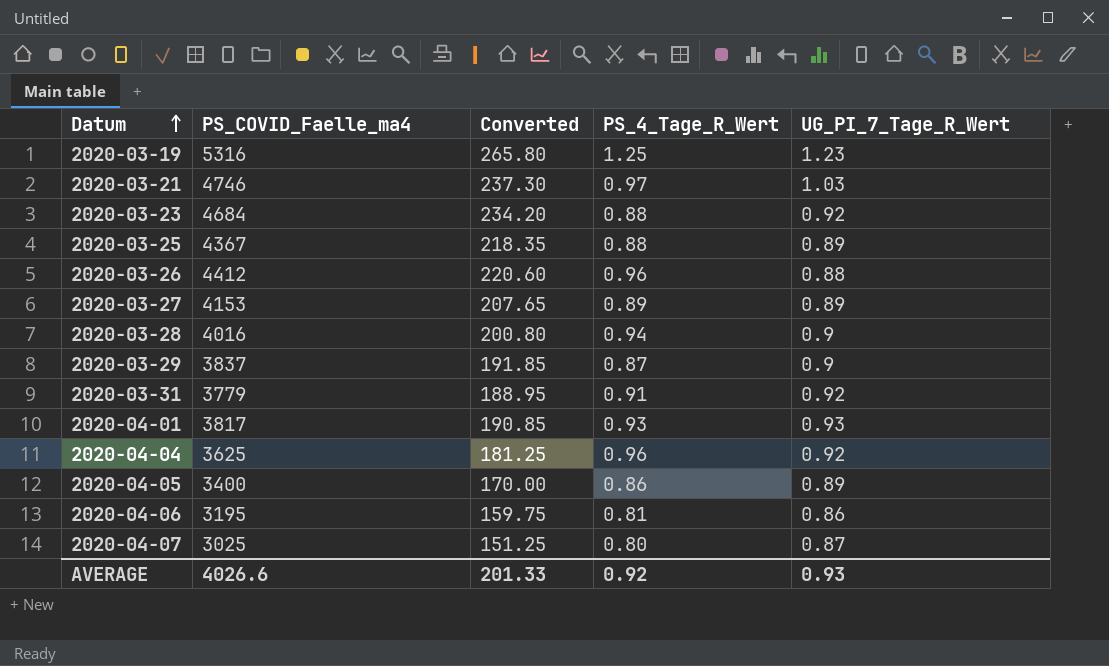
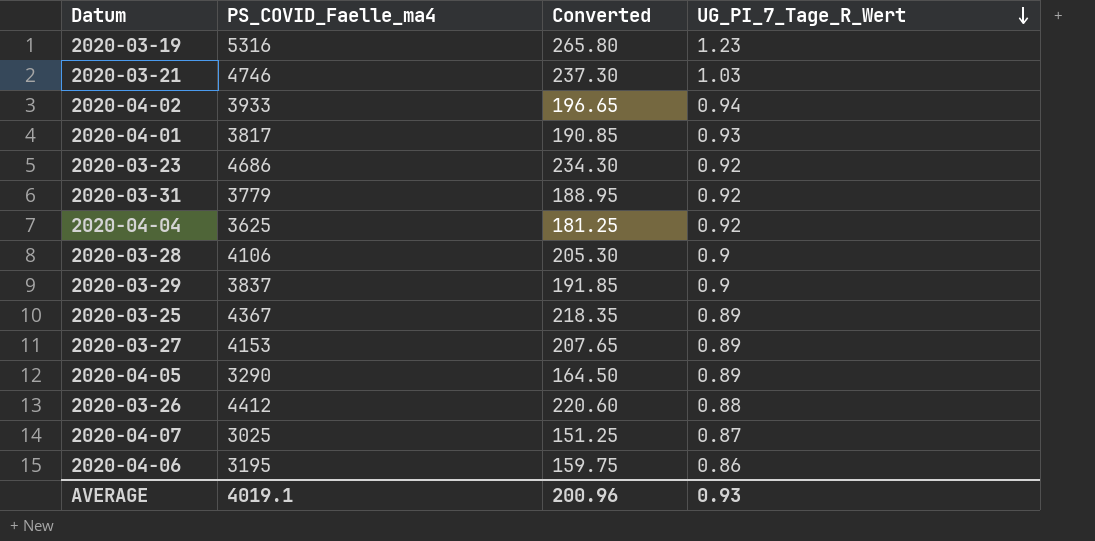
row order: Datum ascending -> UG_PI_7_Tage_R_Wert descending
column PS_4_Tage_R_Wert | position: 4 -> none
row 2020-04-02: none -> 3933 | 196.65 | 0.94
2020-03-23 | PS_COVID_Faelle_ma4: 4684 -> 4686
2020-03-23 | Converted: 234.20 -> 234.30
2020-03-28 | PS_COVID_Faelle_ma4: 4016 -> 4106
2020-03-28 | Converted: 200.80 -> 205.30
2020-04-05 | PS_COVID_Faelle_ma4: 3400 -> 3290
2020-04-05 | Converted: 170.00 -> 164.50
AVERAGE | PS_COVID_Faelle_ma4: 4026.6 -> 4019.1
AVERAGE | Converted: 201.33 -> 200.96

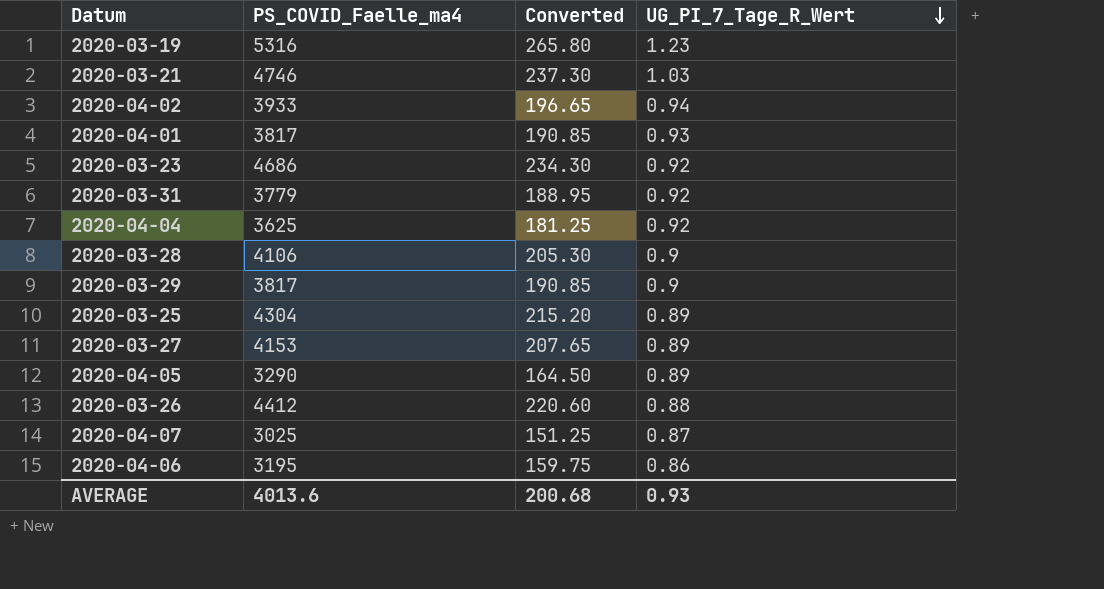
2020-03-29 | PS_COVID_Faelle_ma4: 3837 -> 3817
2020-03-29 | Converted: 191.85 -> 190.85
2020-03-25 | PS_COVID_Faelle_ma4: 4367 -> 4304
2020-03-25 | Converted: 218.35 -> 215.20
AVERAGE | PS_COVID_Faelle_ma4: 4019.1 -> 4013.6
AVERAGE | Converted: 200.96 -> 200.68

